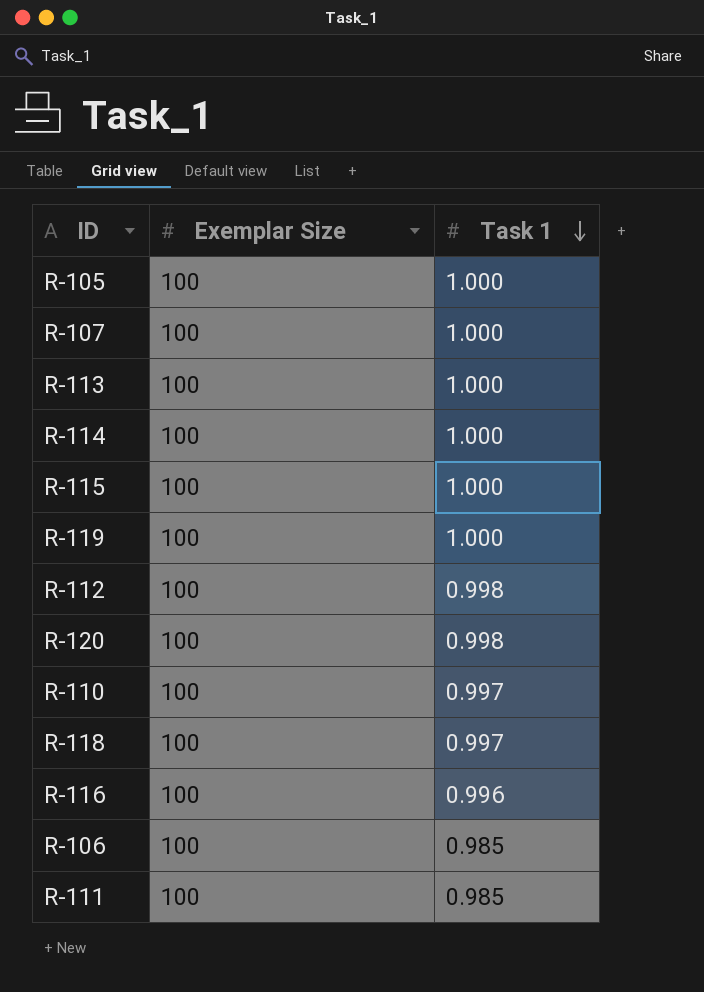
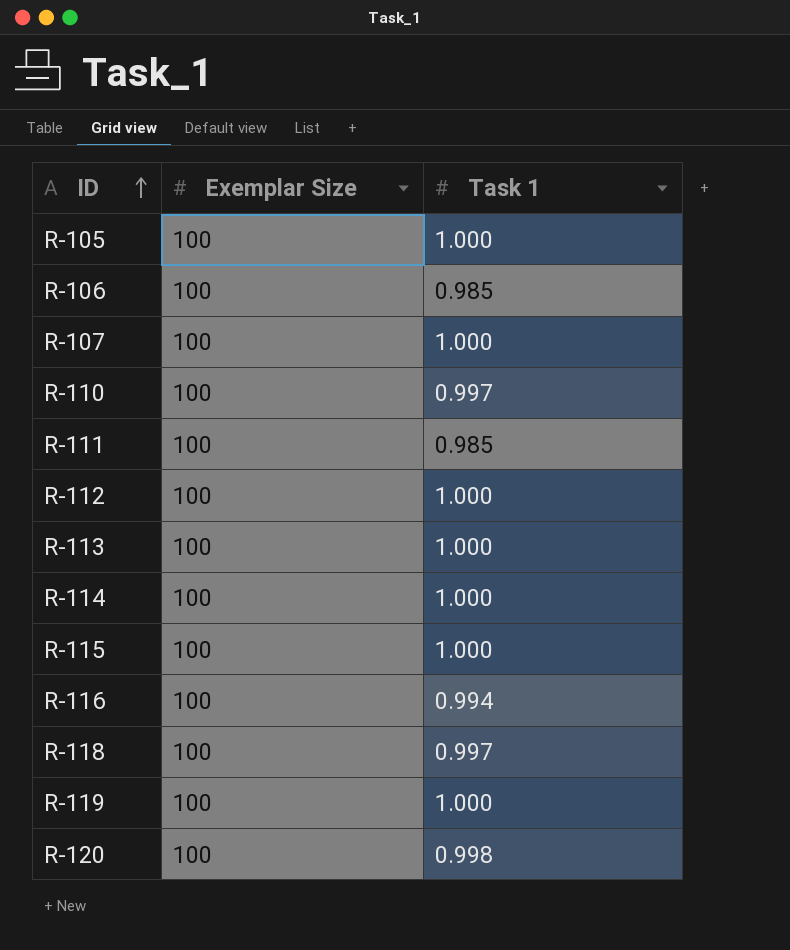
row order: Task 1 descending -> ID ascending
R-112 | Task 1: 0.998 -> 1.000
R-116 | Task 1: 0.996 -> 0.994

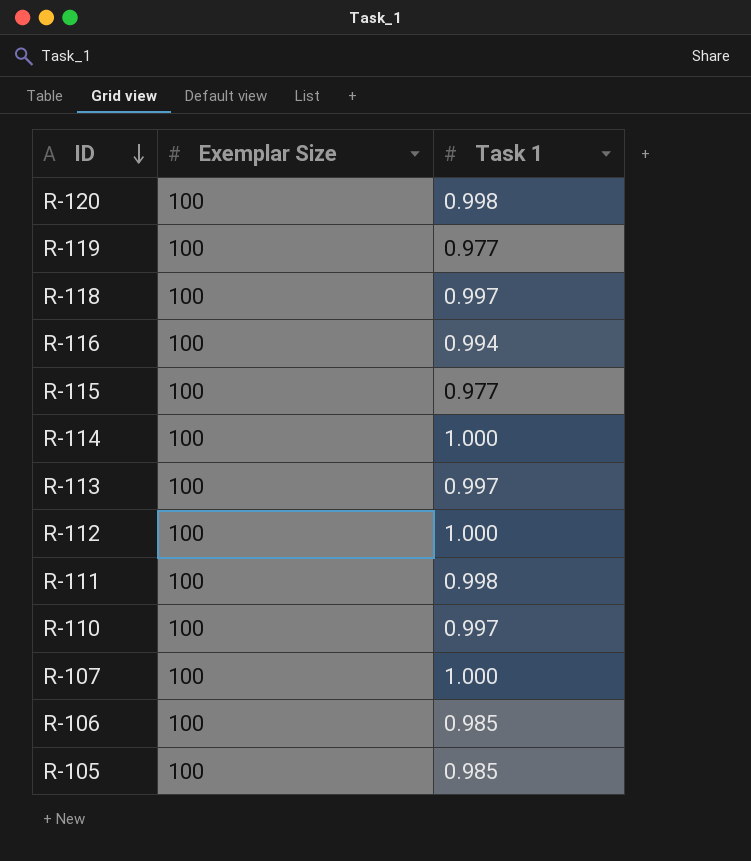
row order: ID ascending -> ID descending
R-119 | Task 1: 1.000 -> 0.977
R-115 | Task 1: 1.000 -> 0.977
R-113 | Task 1: 1.000 -> 0.997
R-111 | Task 1: 0.985 -> 0.998
R-105 | Task 1: 1.000 -> 0.985

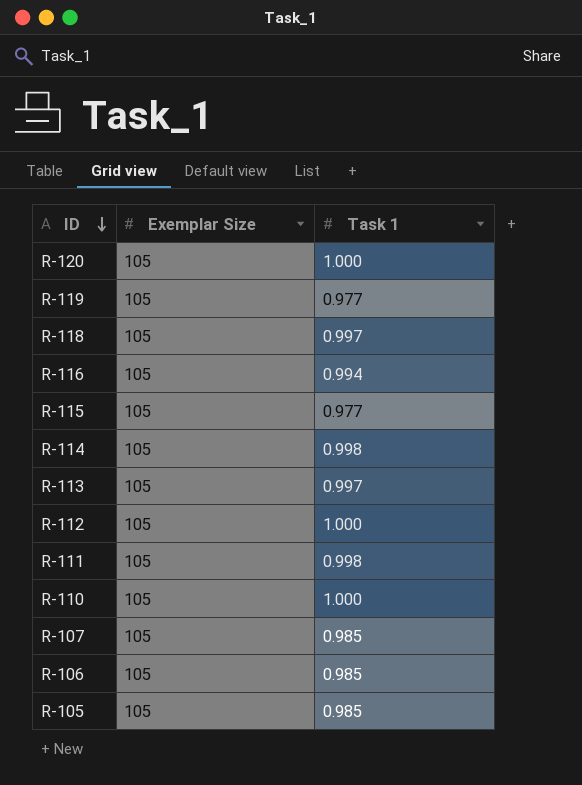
R-120 | Exemplar Size: 100 -> 105
R-120 | Task 1: 0.998 -> 1.000
R-119 | Exemplar Size: 100 -> 105
R-118 | Exemplar Size: 100 -> 105
R-116 | Exemplar Size: 100 -> 105
R-115 | Exemplar Size: 100 -> 105
R-114 | Exemplar Size: 100 -> 105
R-114 | Task 1: 1.000 -> 0.998
R-113 | Exemplar Size: 100 -> 105
R-112 | Exemplar Size: 100 -> 105
R-111 | Exemplar Size: 100 -> 105
R-110 | Exemplar Size: 100 -> 105
R-110 | Task 1: 0.997 -> 1.000
R-107 | Exemplar Size: 100 -> 105
R-107 | Task 1: 1.000 -> 0.985
R-106 | Exemplar Size: 100 -> 105
R-105 | Exemplar Size: 100 -> 105

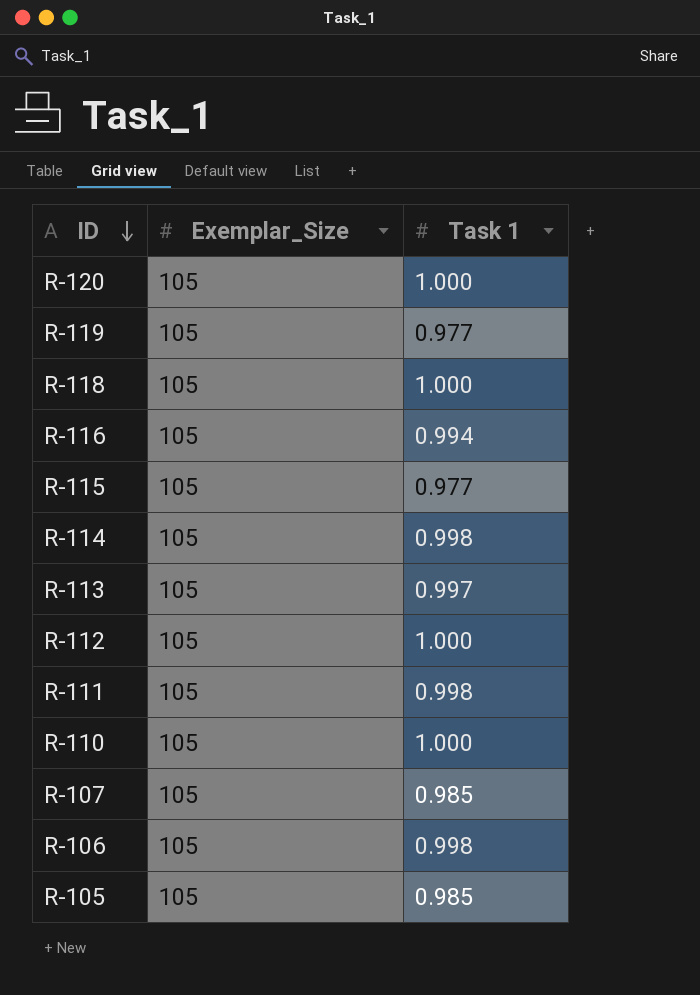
column name: Exemplar Size -> Exemplar_Size
R-118 | Task 1: 0.997 -> 1.000
R-106 | Task 1: 0.985 -> 0.998

